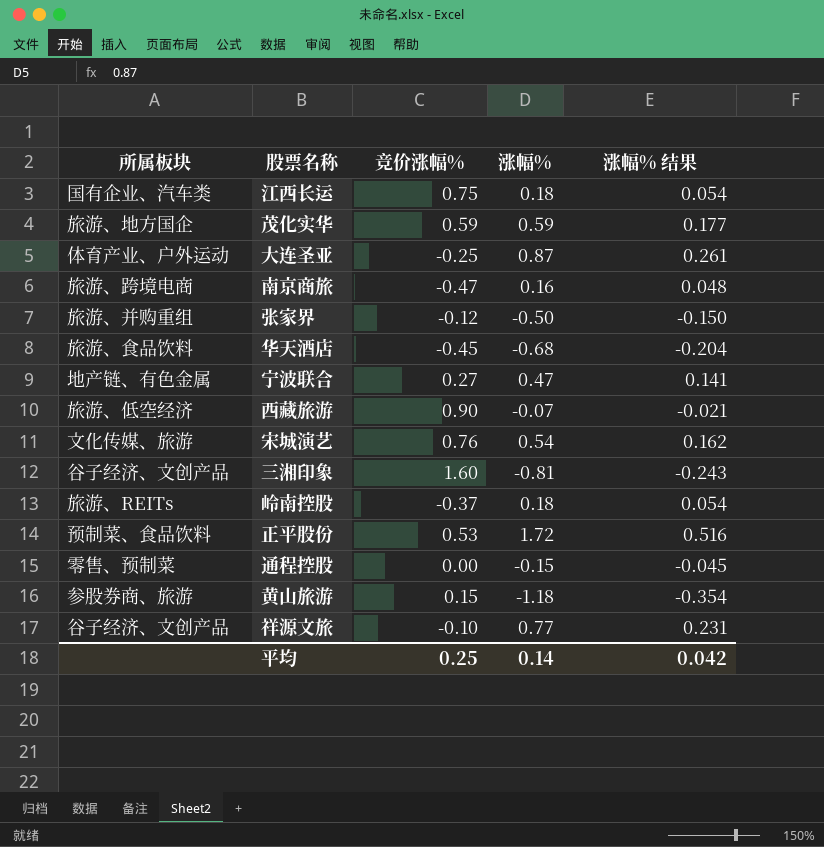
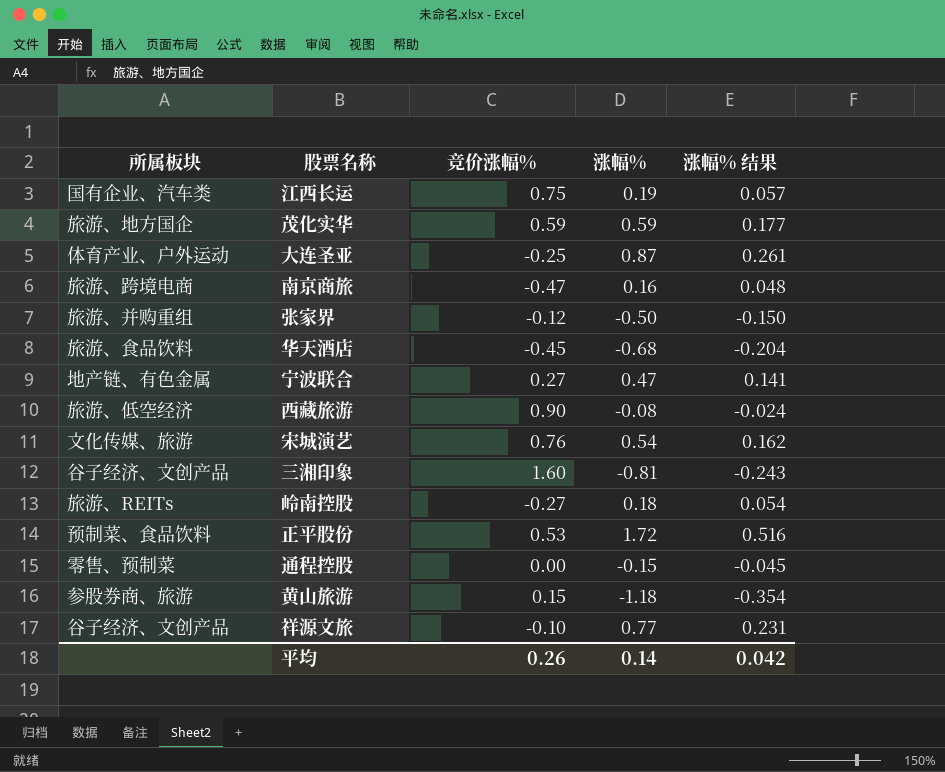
江西长运 | 涨幅%: 0.18 -> 0.19
江西长运 | 涨幅% 结果: 0.054 -> 0.057
西藏旅游 | 涨幅%: -0.07 -> -0.08
西藏旅游 | 涨幅% 结果: -0.021 -> -0.024
岭南控股 | 竞价涨幅%: -0.37 -> -0.27
平均 | 竞价涨幅%: 0.25 -> 0.26

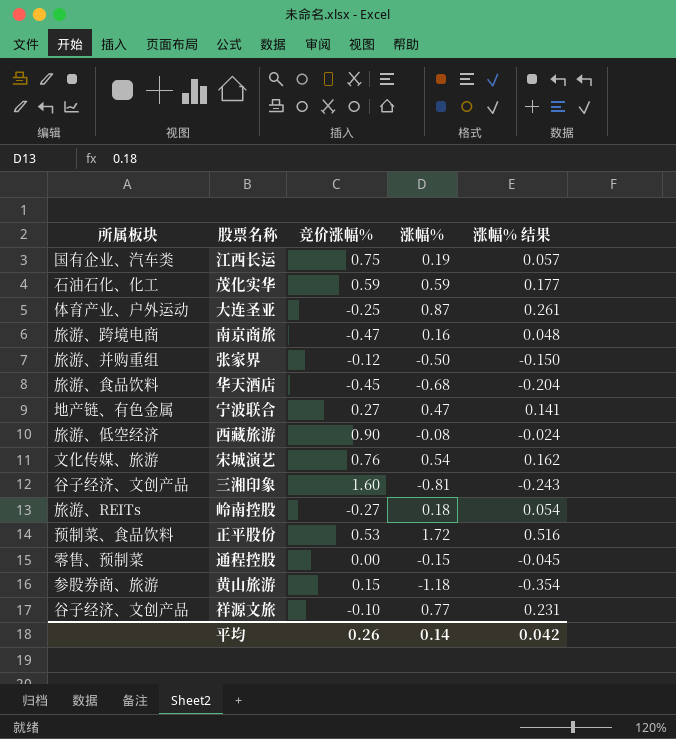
茂化实华 | 所属板块: 旅游、地方国企 -> 石油石化、化工

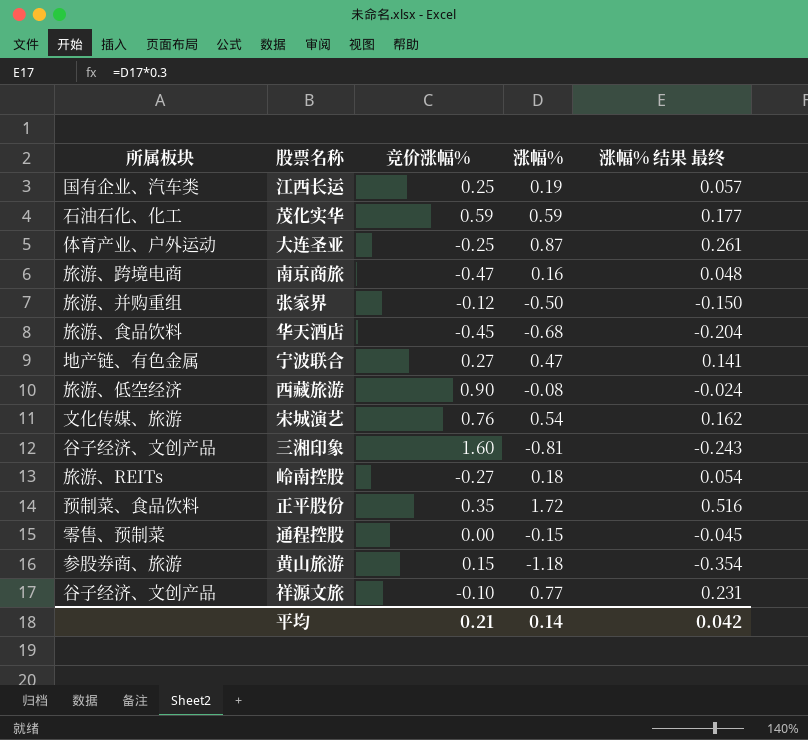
column name: 涨幅% 结果 -> 涨幅% 结果 最终
江西长运 | 竞价涨幅%: 0.75 -> 0.25
正平股份 | 竞价涨幅%: 0.53 -> 0.35
平均 | 竞价涨幅%: 0.26 -> 0.21

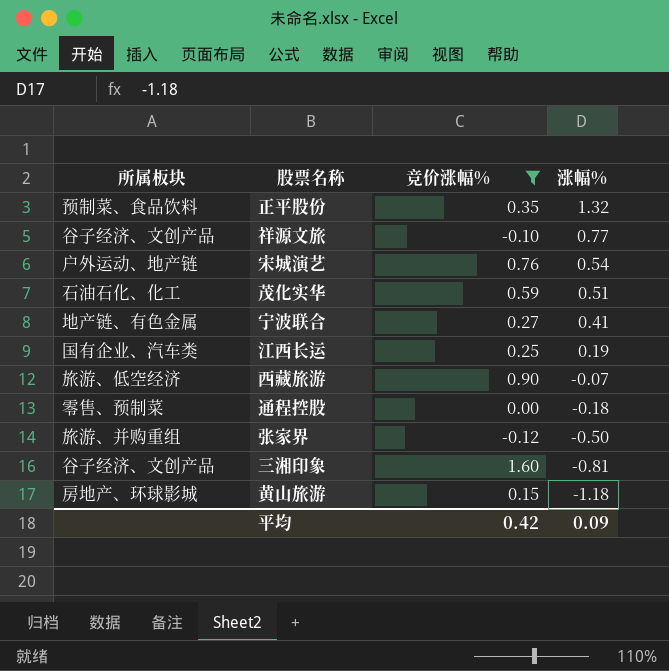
filter: none -> 竞价涨幅% >= -0.12
row order: none -> 涨幅% descending
column 涨幅% 结果 最终 | formula: [涨幅%] * 0.3 -> none
正平股份 | 涨幅%: 1.72 -> 1.32
宋城演艺 | 所属板块: 文化传媒、旅游 -> 户外运动、地产链
茂化实华 | 涨幅%: 0.59 -> 0.51
宁波联合 | 涨幅%: 0.47 -> 0.41
西藏旅游 | 涨幅%: -0.08 -> -0.07
通程控股 | 涨幅%: -0.15 -> -0.18
黄山旅游 | 所属板块: 参股券商、旅游 -> 房地产、环球影城
平均 | 竞价涨幅%: 0.21 -> 0.42
平均 | 涨幅%: 0.14 -> 0.09

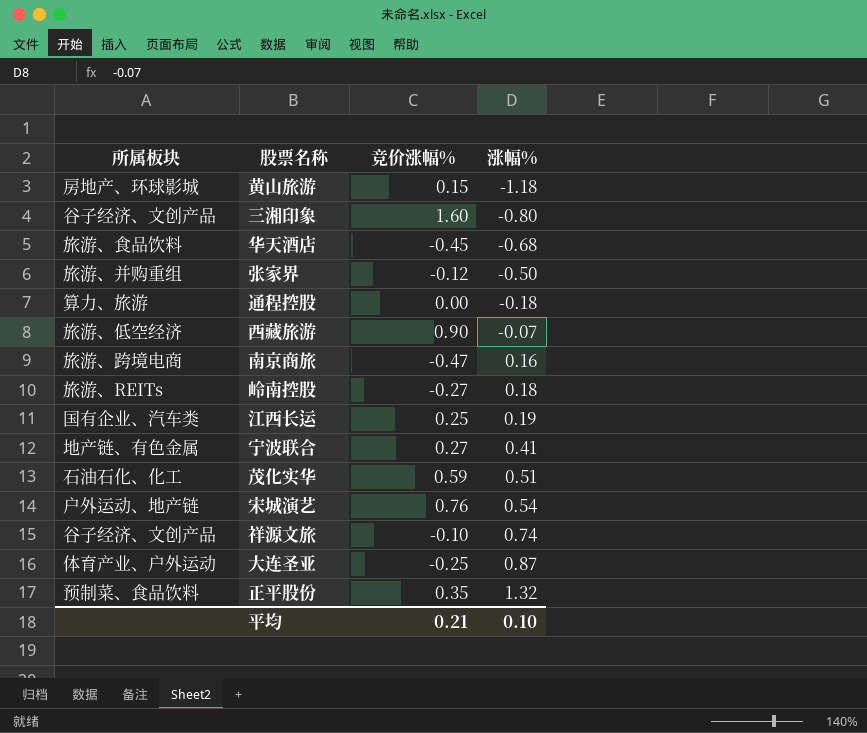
filter: 竞价涨幅% >= -0.12 -> none
row order: 涨幅% descending -> 涨幅% ascending
三湘印象 | 涨幅%: -0.81 -> -0.80
通程控股 | 所属板块: 零售、预制菜 -> 算力、旅游
祥源文旅 | 涨幅%: 0.77 -> 0.74
平均 | 竞价涨幅%: 0.42 -> 0.21
平均 | 涨幅%: 0.09 -> 0.10

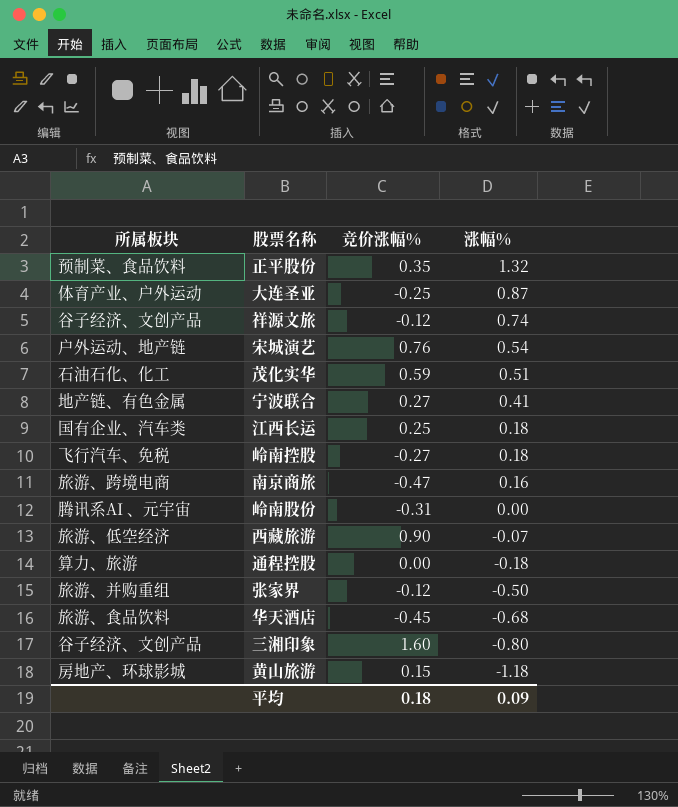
row order: 涨幅% ascending -> 涨幅% descending
祥源文旅 | 竞价涨幅%: -0.10 -> -0.12
江西长运 | 涨幅%: 0.19 -> 0.18
岭南控股 | 所属板块: 旅游、REITs -> 飞行汽车、免税
row 岭南股份: none -> 腾讯系AI 、元宇宙 | -0.31 | 0.00
平均 | 竞价涨幅%: 0.21 -> 0.18
平均 | 涨幅%: 0.10 -> 0.09

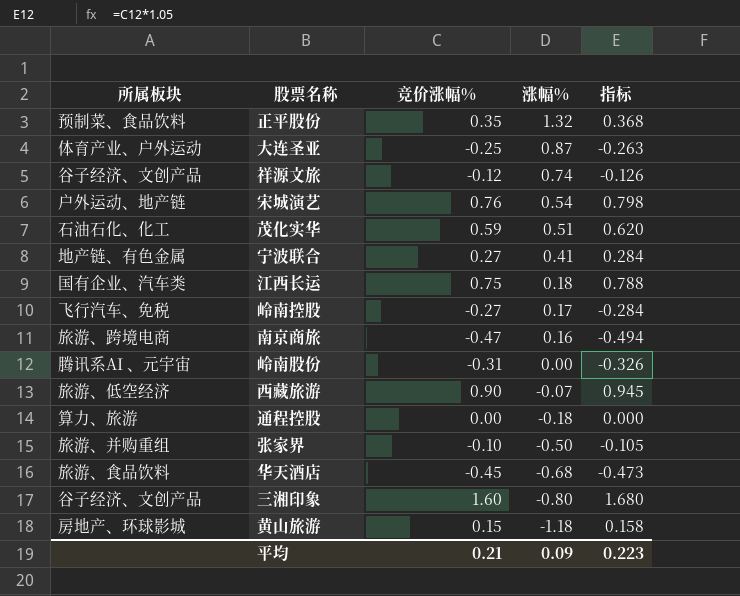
column 指标 | formula: none -> [竞价涨幅%] * 1.05
江西长运 | 竞价涨幅%: 0.25 -> 0.75
岭南控股 | 涨幅%: 0.18 -> 0.17
张家界 | 竞价涨幅%: -0.12 -> -0.10
平均 | 竞价涨幅%: 0.18 -> 0.21

